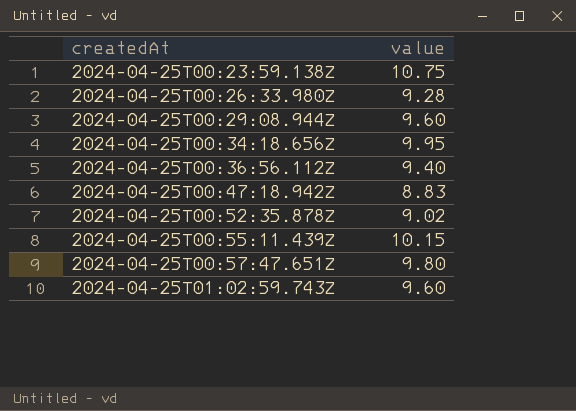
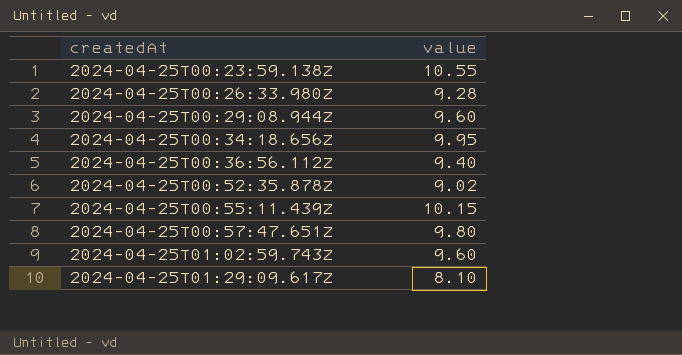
row 2024-04-25T00:47:18.942Z: 8.83 -> none
2024-04-25T00:23:59.138Z | value: 10.75 -> 10.55
row 2024-04-25T01:29:09.617Z: none -> 8.10

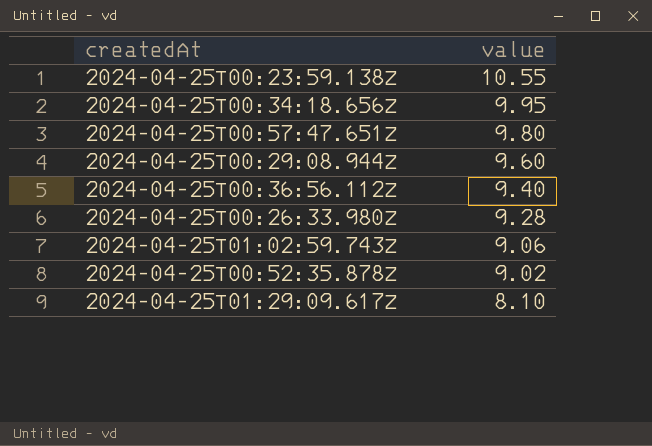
row order: createdAt ascending -> value descending
row 2024-04-25T00:55:11.439Z: 10.15 -> none
2024-04-25T01:02:59.743Z | value: 9.60 -> 9.06

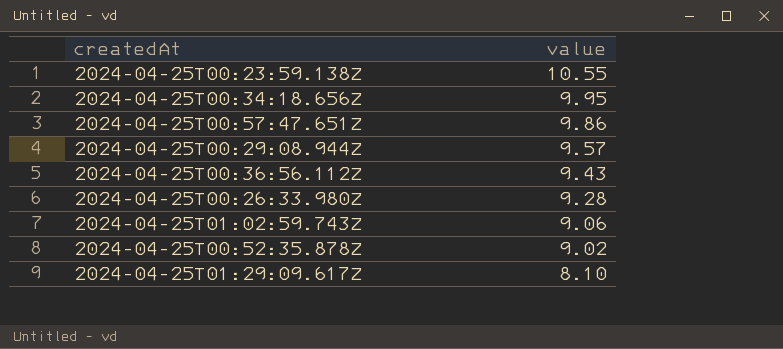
2024-04-25T00:57:47.651Z | value: 9.80 -> 9.86
2024-04-25T00:29:08.944Z | value: 9.60 -> 9.57
2024-04-25T00:36:56.112Z | value: 9.40 -> 9.43

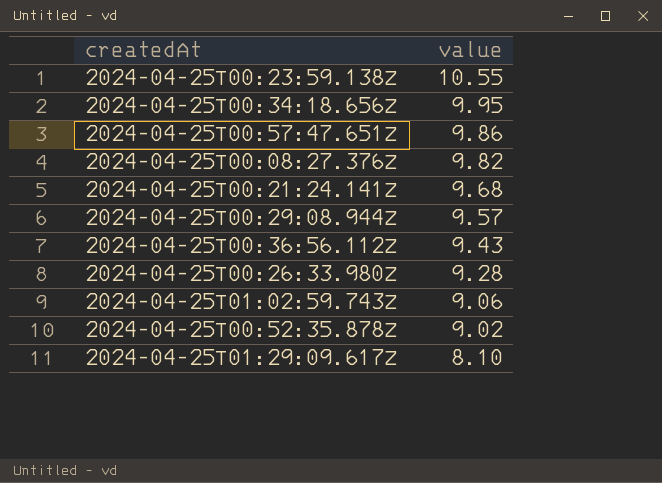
row 2024-04-25T00:08:27.376Z: none -> 9.82
row 2024-04-25T00:21:24.141Z: none -> 9.68

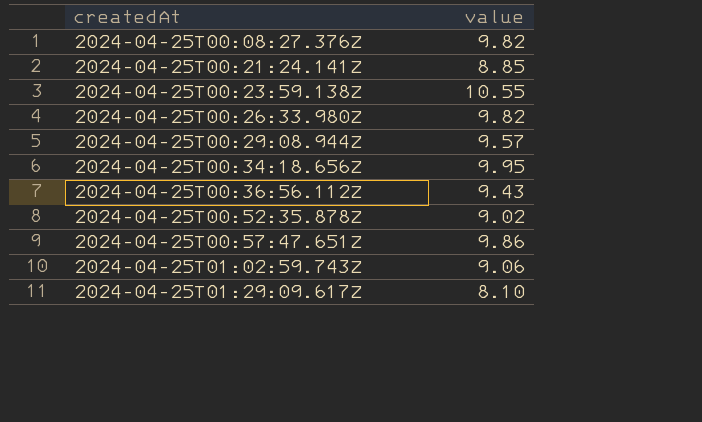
row order: value descending -> createdAt ascending
2024-04-25T00:21:24.141Z | value: 9.68 -> 8.85
2024-04-25T00:26:33.980Z | value: 9.28 -> 9.82

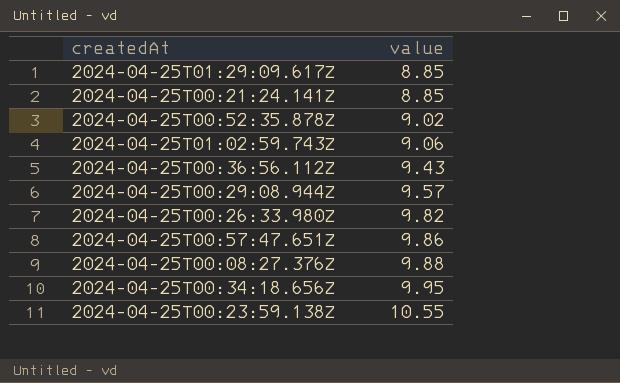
row order: createdAt ascending -> value ascending
2024-04-25T01:29:09.617Z | value: 8.10 -> 8.85
2024-04-25T00:08:27.376Z | value: 9.82 -> 9.88

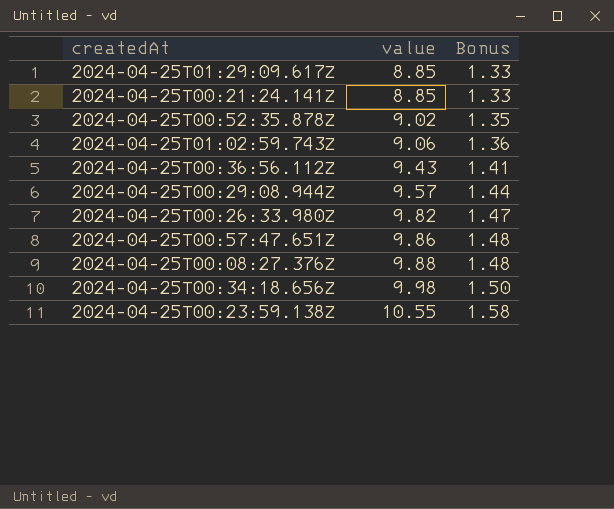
column Bonus | formula: none -> [value] * 0.15
2024-04-25T00:34:18.656Z | value: 9.95 -> 9.98

